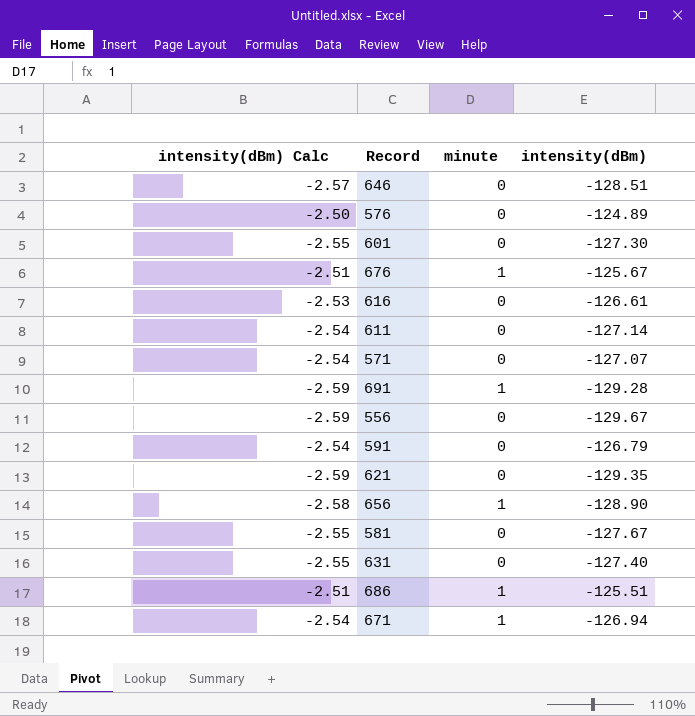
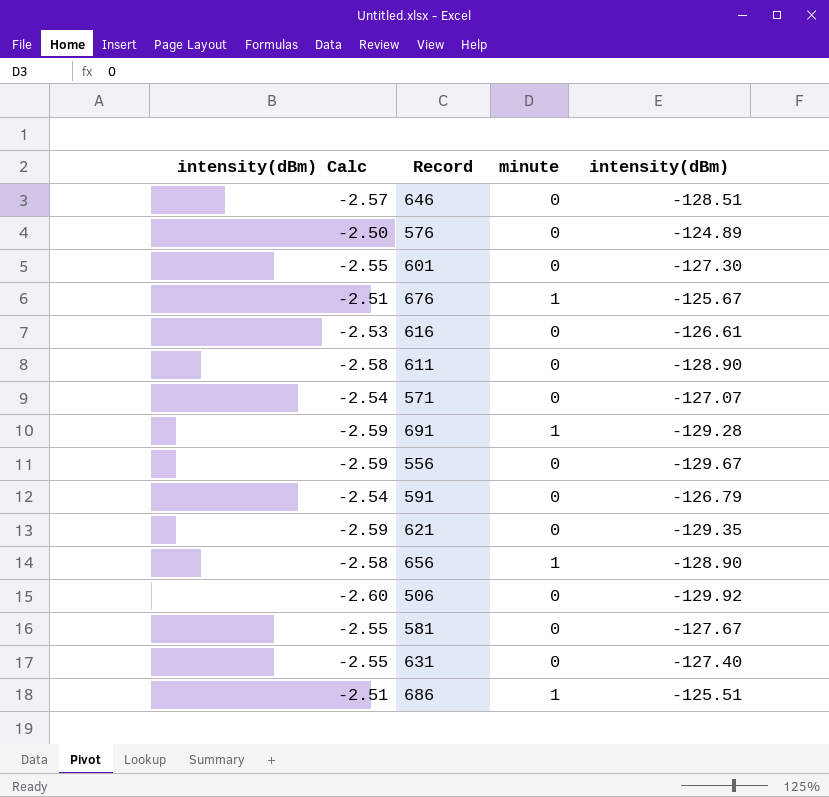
row 671: -2.54 | 1 | -126.94 -> none
611 | intensity(dBm) Calc: -2.54 -> -2.58
611 | intensity(dBm): -127.14 -> -128.90
row 506: none -> -2.60 | 0 | -129.92

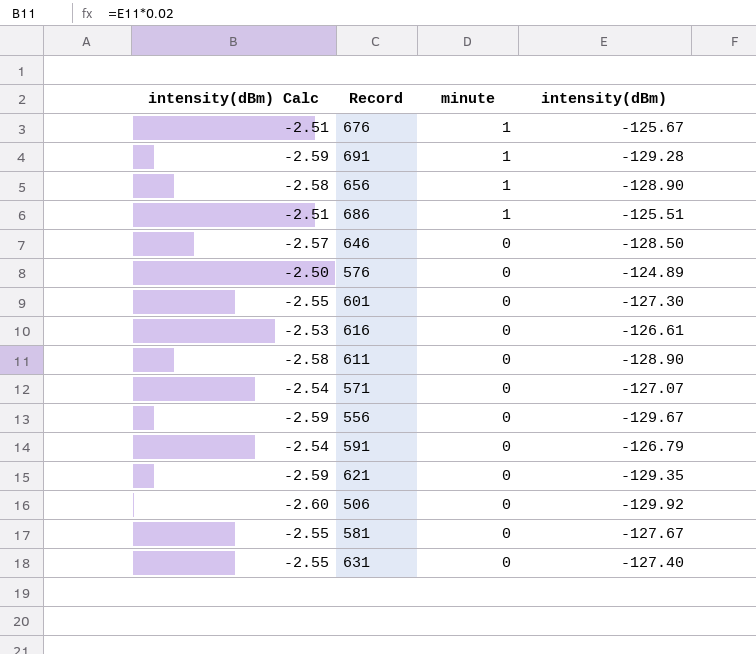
row order: none -> minute descending
646 | intensity(dBm): -128.51 -> -128.50

